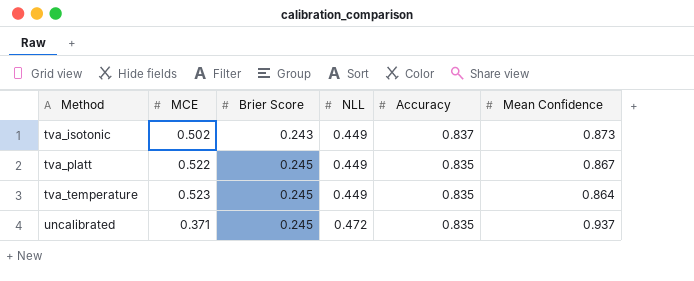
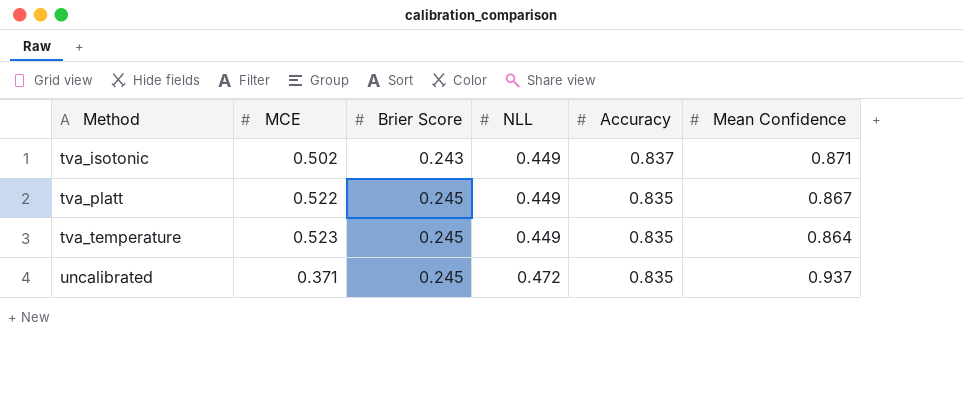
tva_isotonic | Mean Confidence: 0.873 -> 0.871

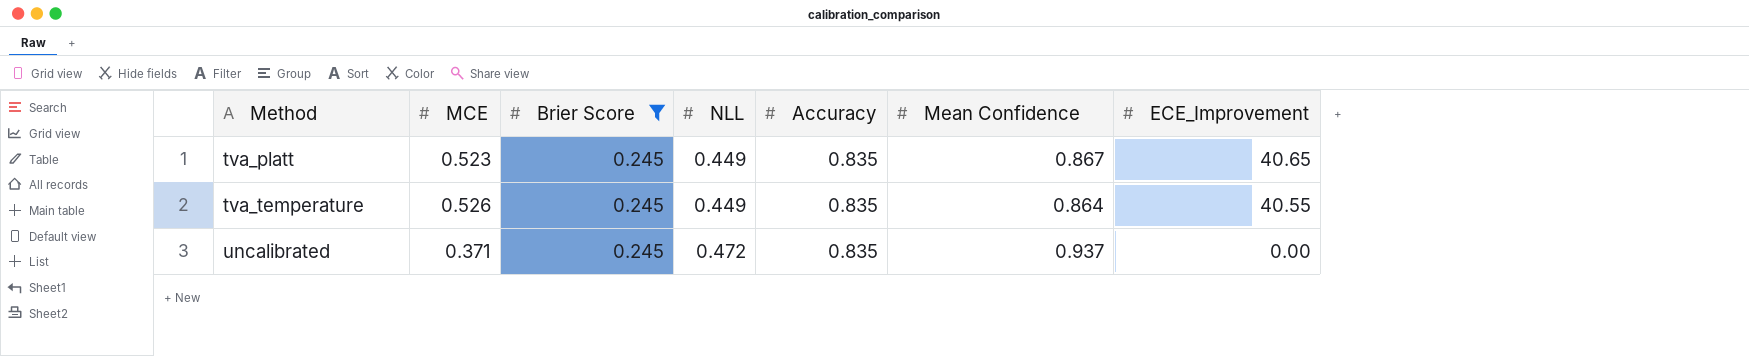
filter: none -> Brier Score = 0.245
column ECE_Improvement | position: none -> 7
tva_platt | MCE: 0.522 -> 0.523
tva_temperature | MCE: 0.523 -> 0.526

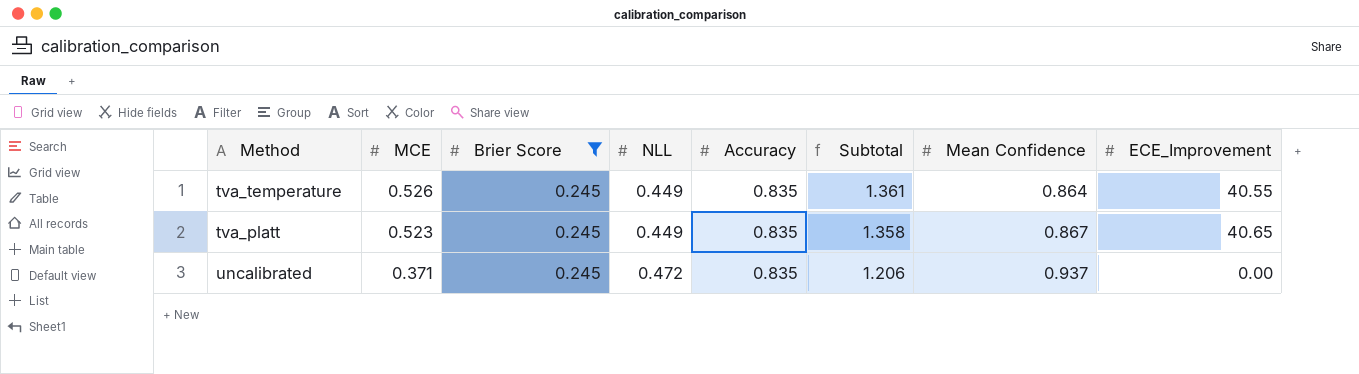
row order: Method ascending -> MCE descending
column Subtotal | formula: none -> [MCE] + [Accuracy]

